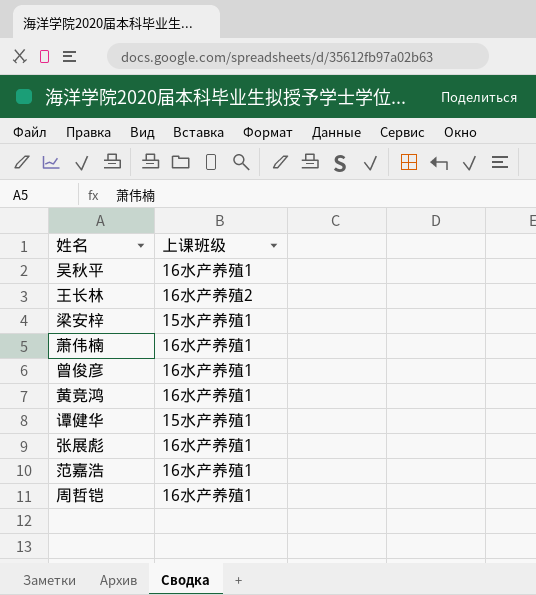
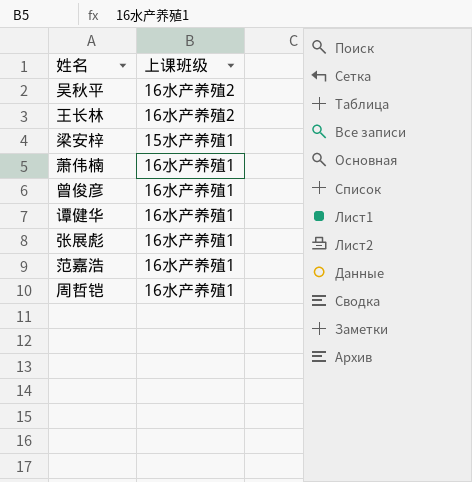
row 黄竞鸿: 16水产养殖1 -> none
吴秋平 | 上课班级: 16水产养殖1 -> 16水产养殖2
谭健华 | 上课班级: 15水产养殖1 -> 16水产养殖1

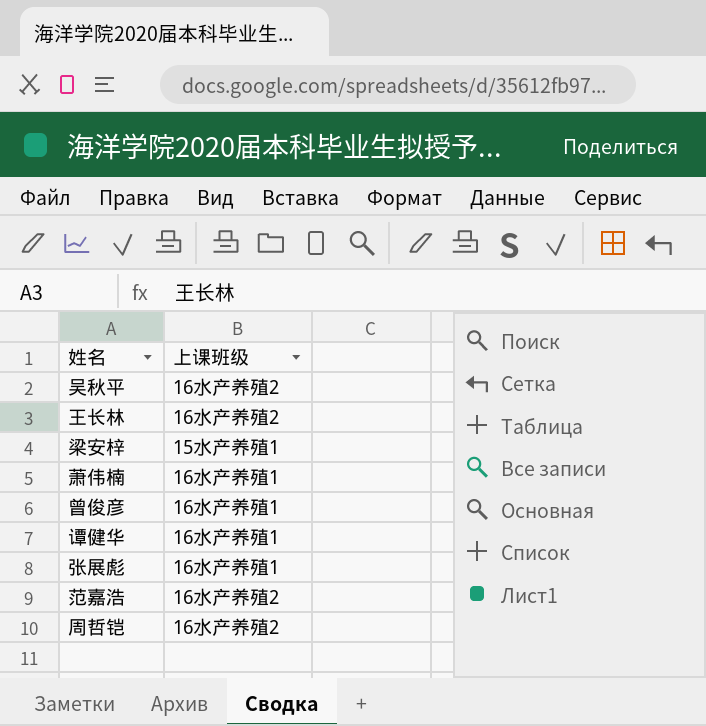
范嘉浩 | 上课班级: 16水产养殖1 -> 16水产养殖2
周哲铠 | 上课班级: 16水产养殖1 -> 16水产养殖2

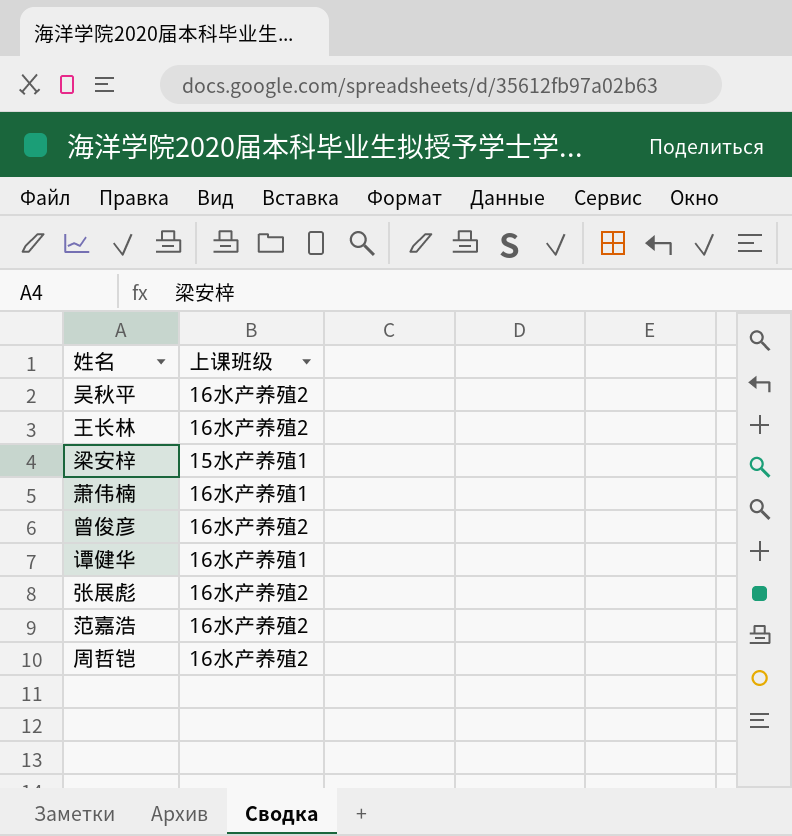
曾俊彦 | 上课班级: 16水产养殖1 -> 16水产养殖2
张展彪 | 上课班级: 16水产养殖1 -> 16水产养殖2

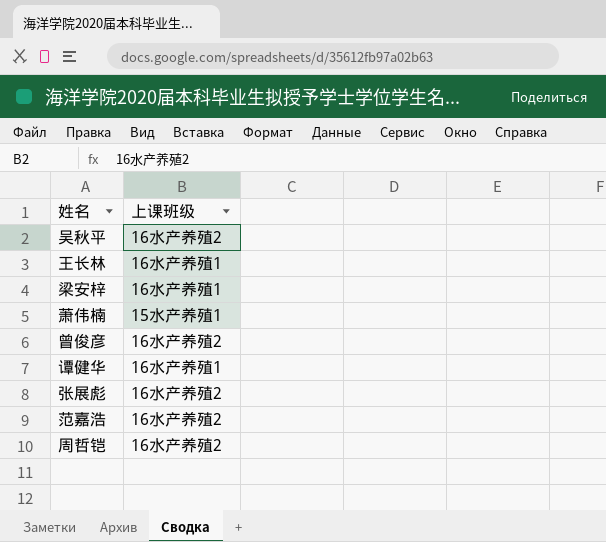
王长林 | 上课班级: 16水产养殖2 -> 16水产养殖1
梁安梓 | 上课班级: 15水产养殖1 -> 16水产养殖1
萧伟楠 | 上课班级: 16水产养殖1 -> 15水产养殖1

